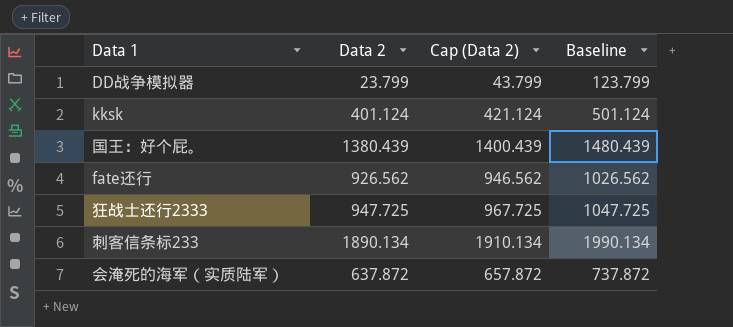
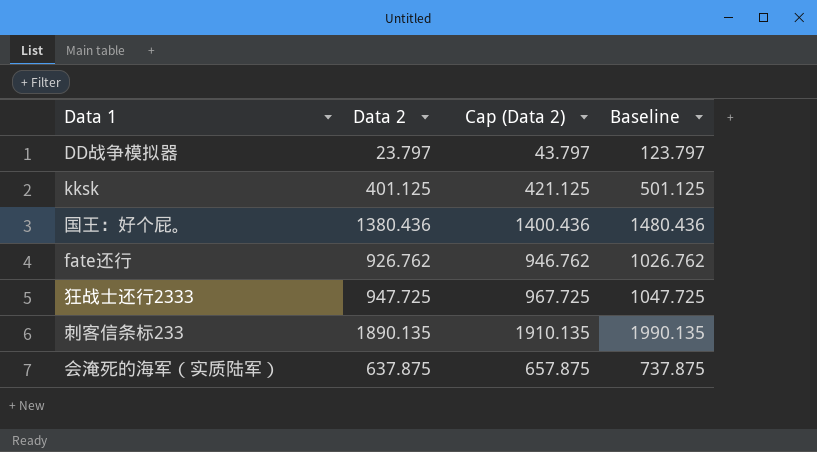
DD战争模拟器 | Data 2: 23.799 -> 23.797
DD战争模拟器 | Cap (Data 2): 43.799 -> 43.797
DD战争模拟器 | Baseline: 123.799 -> 123.797
kksk | Data 2: 401.124 -> 401.125
kksk | Cap (Data 2): 421.124 -> 421.125
kksk | Baseline: 501.124 -> 501.125
国王：好个屁。 | Data 2: 1380.439 -> 1380.436
国王：好个屁。 | Cap (Data 2): 1400.439 -> 1400.436
国王：好个屁。 | Baseline: 1480.439 -> 1480.436
fate还行 | Data 2: 926.562 -> 926.762
fate还行 | Cap (Data 2): 946.562 -> 946.762
fate还行 | Baseline: 1026.562 -> 1026.762
刺客信条标233 | Data 2: 1890.134 -> 1890.135
刺客信条标233 | Cap (Data 2): 1910.134 -> 1910.135
刺客信条标233 | Baseline: 1990.134 -> 1990.135
会淹死的海军（实质陆军） | Data 2: 637.872 -> 637.875
会淹死的海军（实质陆军） | Cap (Data 2): 657.872 -> 657.875
会淹死的海军（实质陆军） | Baseline: 737.872 -> 737.875

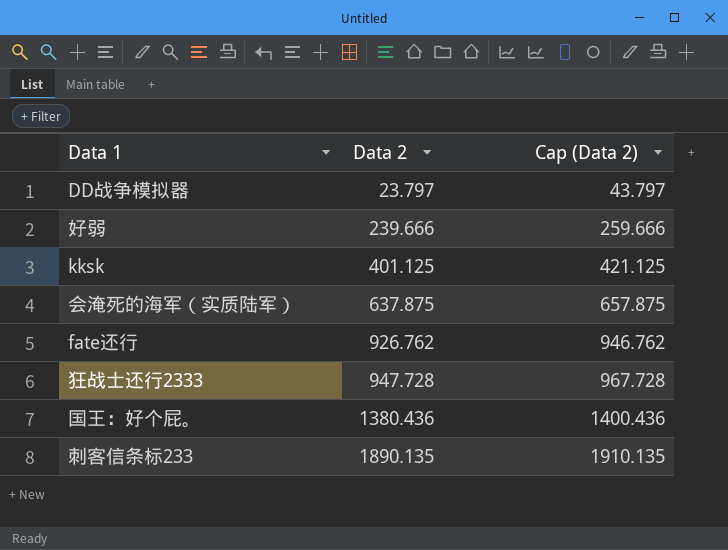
row order: none -> Data 2 ascending
column Baseline | formula: [Data 2] + 100 -> none
row 好弱: none -> 239.666 | 259.666
狂战士还行2333 | Data 2: 947.725 -> 947.728
狂战士还行2333 | Cap (Data 2): 967.725 -> 967.728

